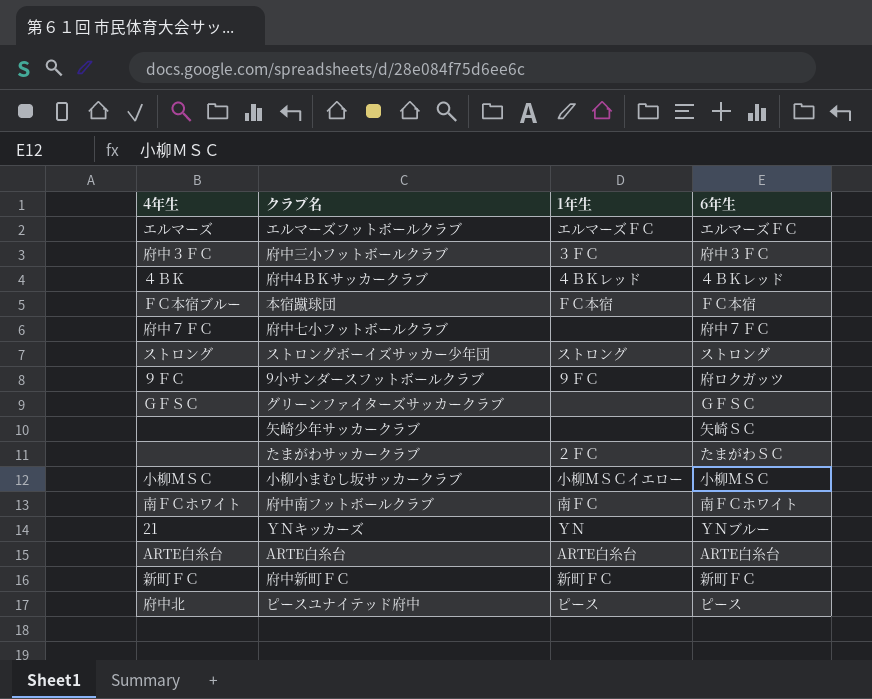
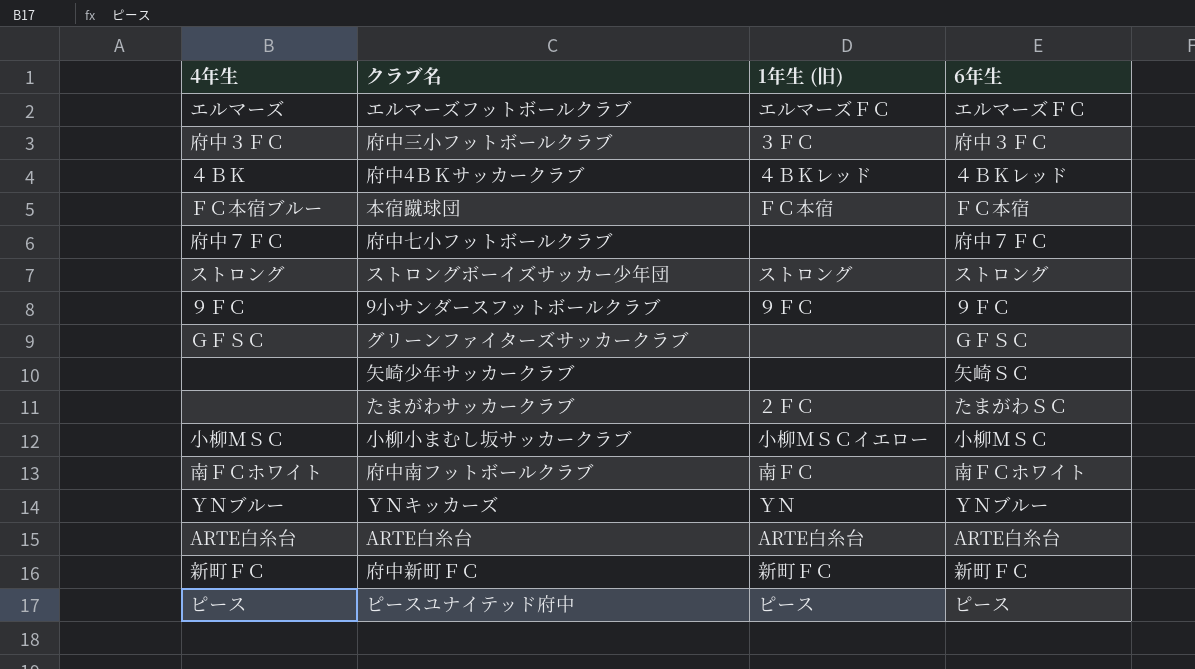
column name: 1年生 -> 1年生 (旧)
9小サンダースフットボールクラブ | 6年生: 府ロクガッツ -> ９ＦＣ
ＹＮキッカーズ | 4年生: 21 -> ＹＮブルー
ピースユナイテッド府中 | 4年生: 府中北 -> ピース

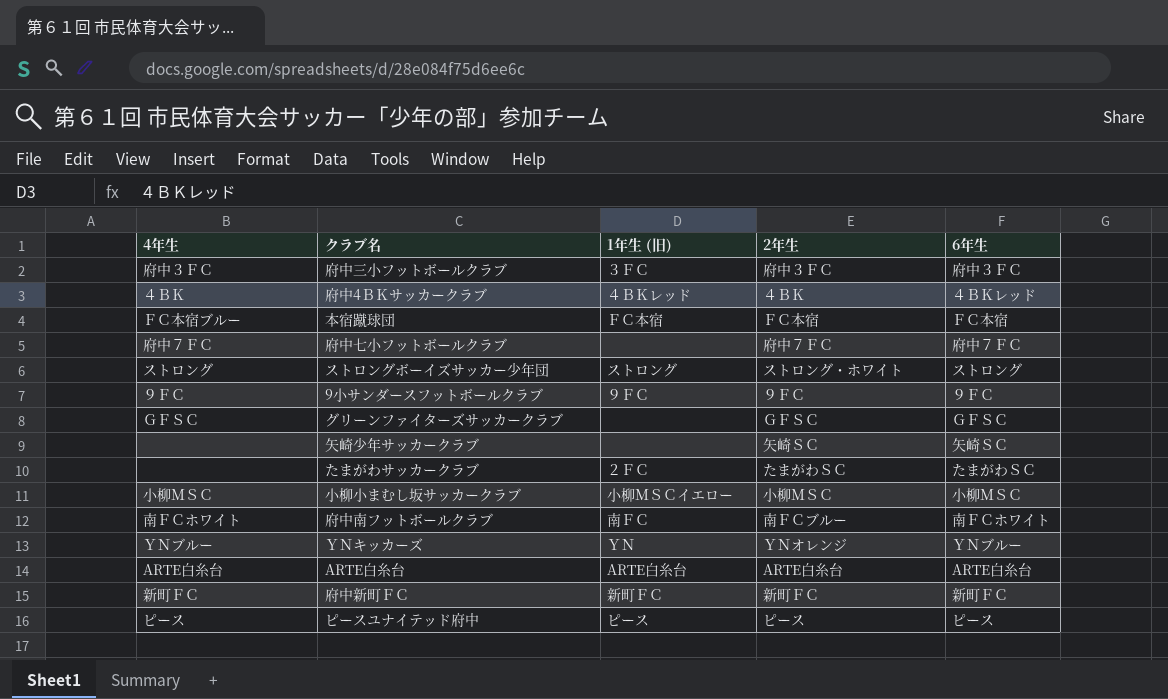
column 2年生 | position: none -> 4
row エルマーズフットボールクラブ: エルマーズ | エルマーズＦＣ | エルマーズＦＣ -> none

